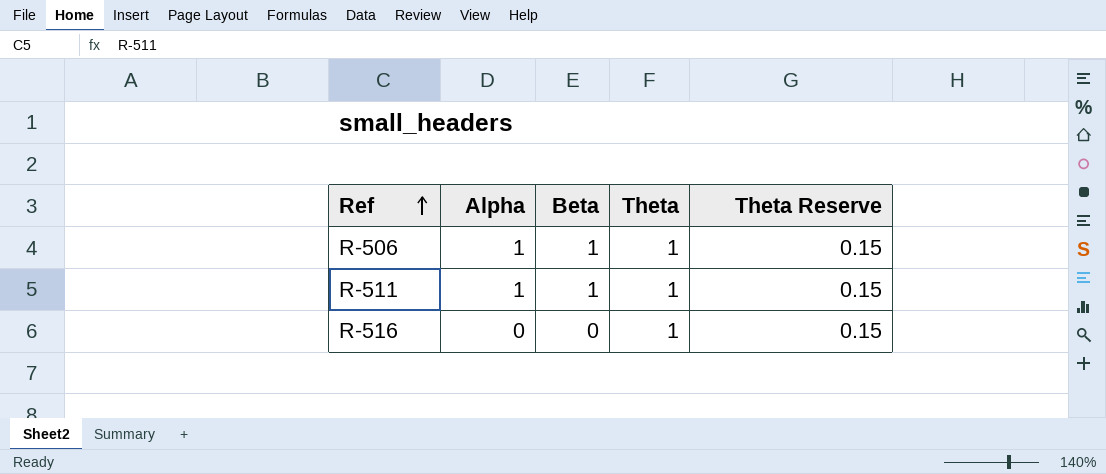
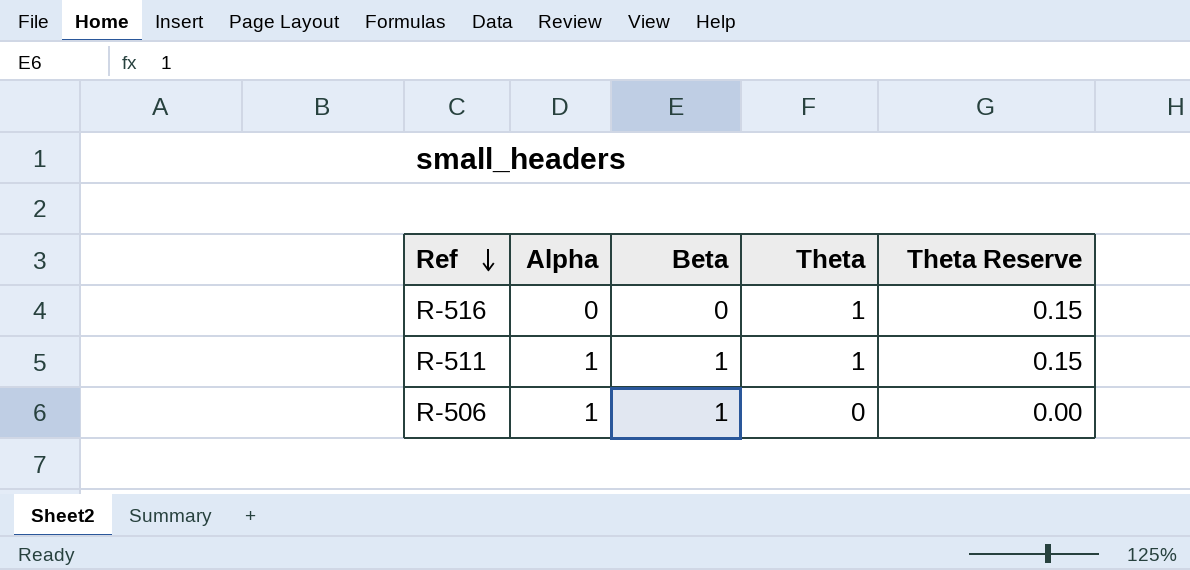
row order: Ref ascending -> Ref descending
R-506 | Theta: 1 -> 0
R-506 | Theta Reserve: 0.15 -> 0.00

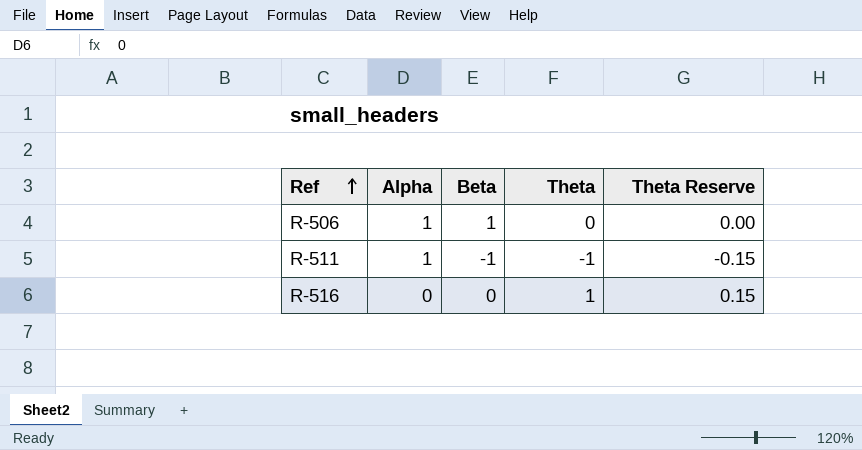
row order: Ref descending -> Ref ascending
R-511 | Beta: 1 -> -1
R-511 | Theta: 1 -> -1
R-511 | Theta Reserve: 0.15 -> -0.15

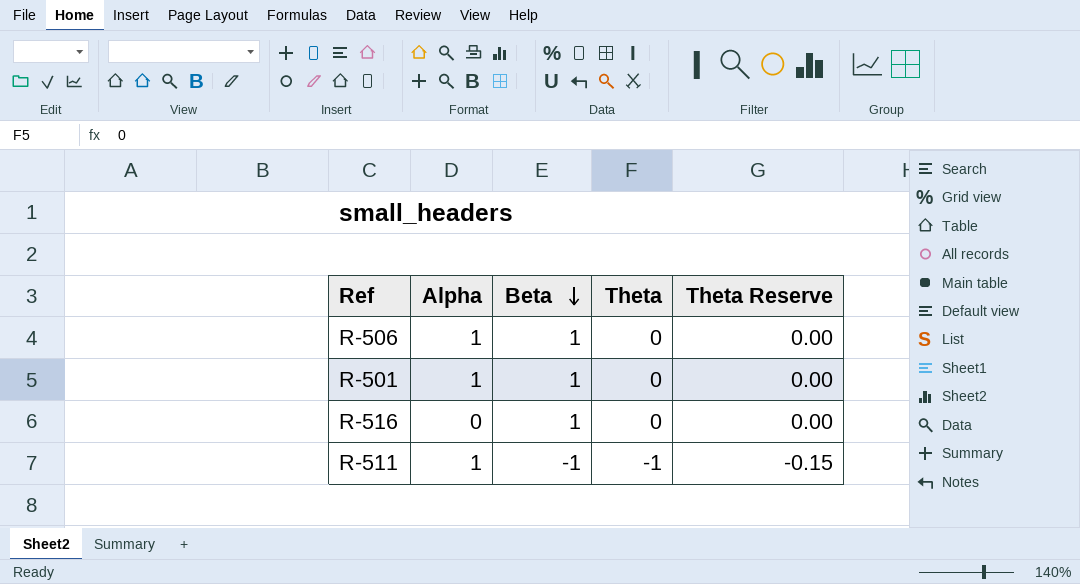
row order: Ref ascending -> Beta descending
row R-501: none -> 1 | 1 | 0 | 0.00
R-516 | Beta: 0 -> 1
R-516 | Theta: 1 -> 0
R-516 | Theta Reserve: 0.15 -> 0.00

